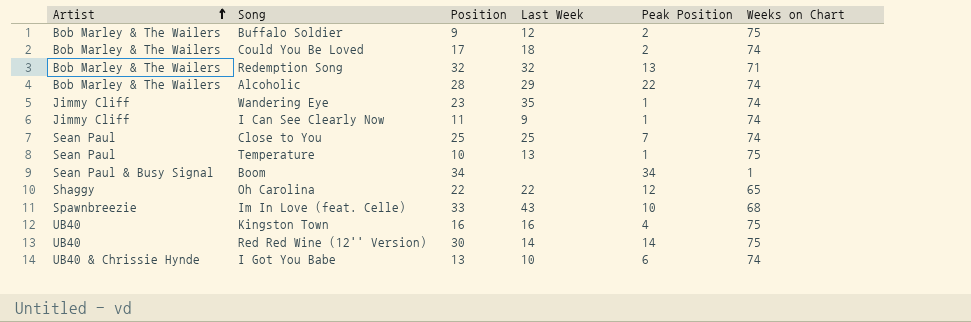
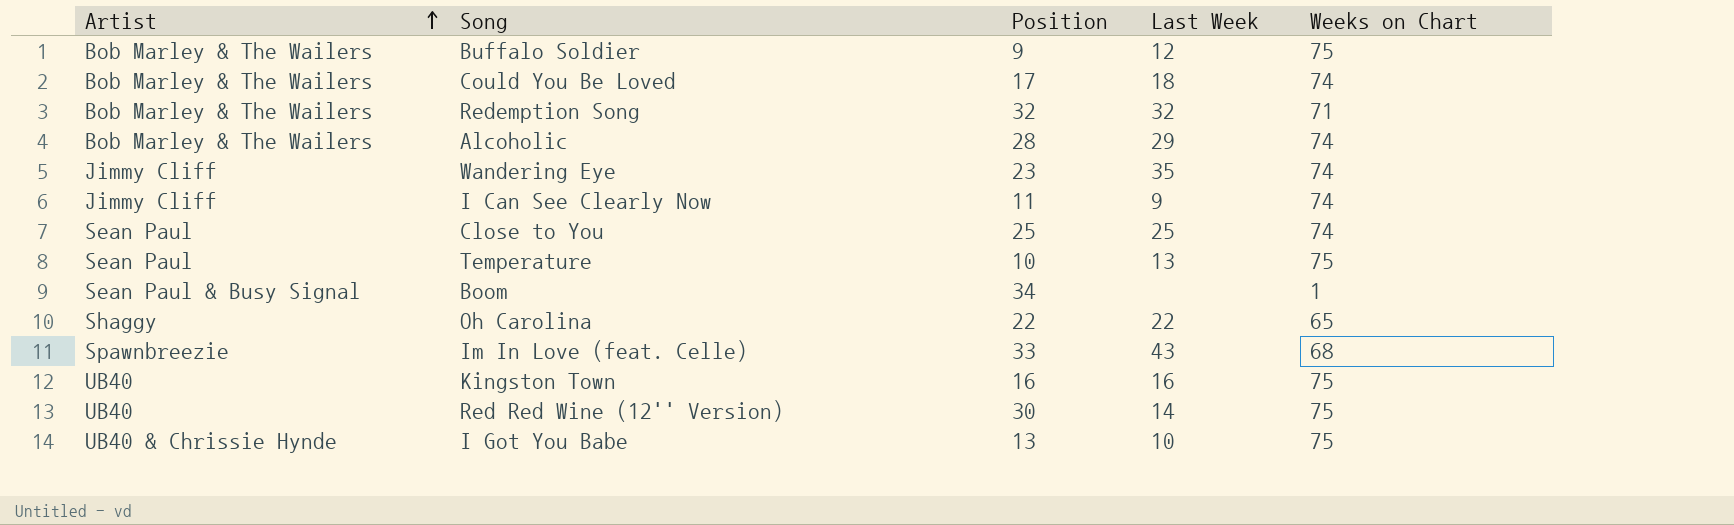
column Peak Position | position: 5 -> none
I Got You Babe | Weeks on Chart: 74 -> 75

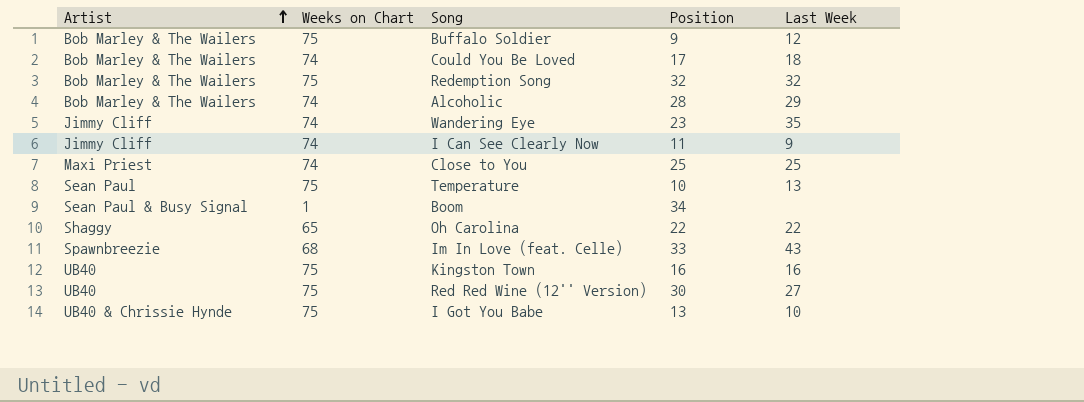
column Weeks on Chart | position: 5 -> 2
Redemption Song | Weeks on Chart: 71 -> 75
Close to You | Artist: Sean Paul -> Maxi Priest
Red Red Wine (12'' Version) | Last Week: 14 -> 27

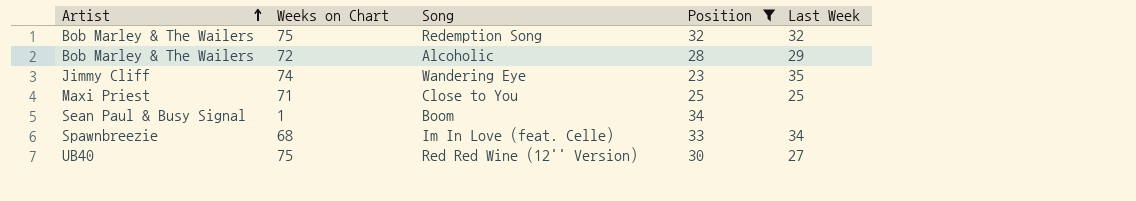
filter: none -> Position >= 23
Alcoholic | Weeks on Chart: 74 -> 72
Close to You | Weeks on Chart: 74 -> 71
Im In Love (feat. Celle) | Last Week: 43 -> 34

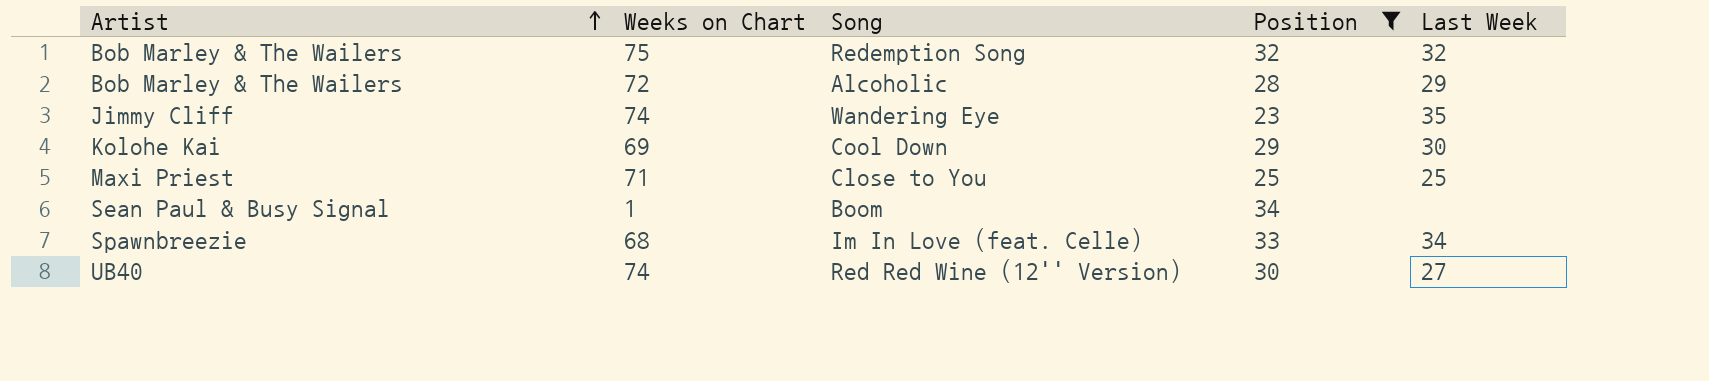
row Cool Down: none -> Kolohe Kai | 69 | 29 | 30
Red Red Wine (12'' Version) | Weeks on Chart: 75 -> 74

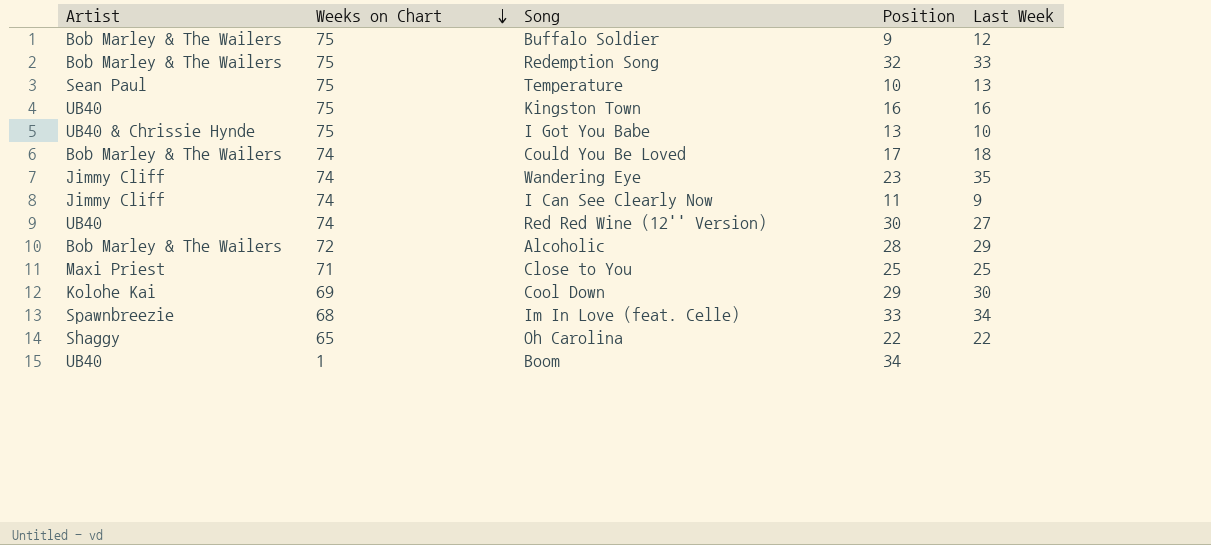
filter: Position >= 23 -> none
row order: Artist ascending -> Weeks on Chart descending
Redemption Song | Last Week: 32 -> 33
Boom | Artist: Sean Paul & Busy Signal -> UB40

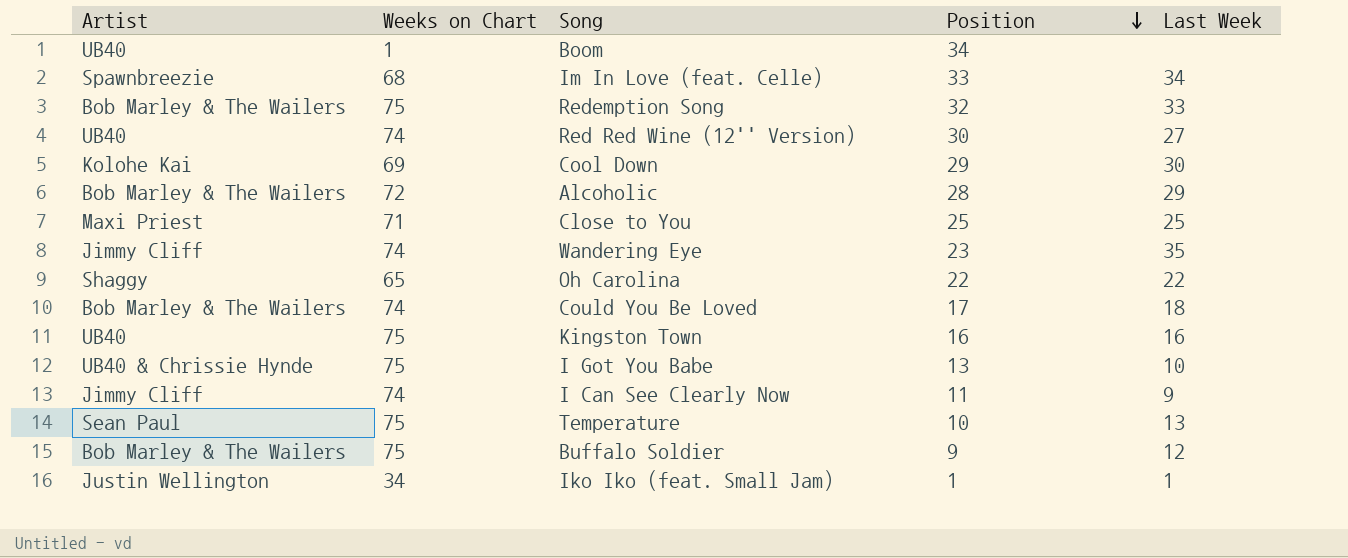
row order: Weeks on Chart descending -> Position descending
row Iko Iko (feat. Small Jam): none -> Justin Wellington | 34 | 1 | 1

